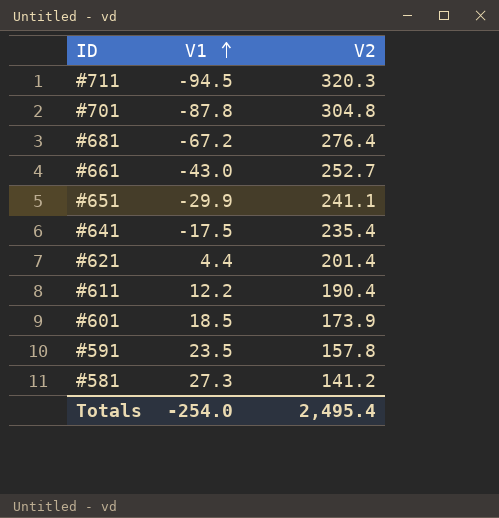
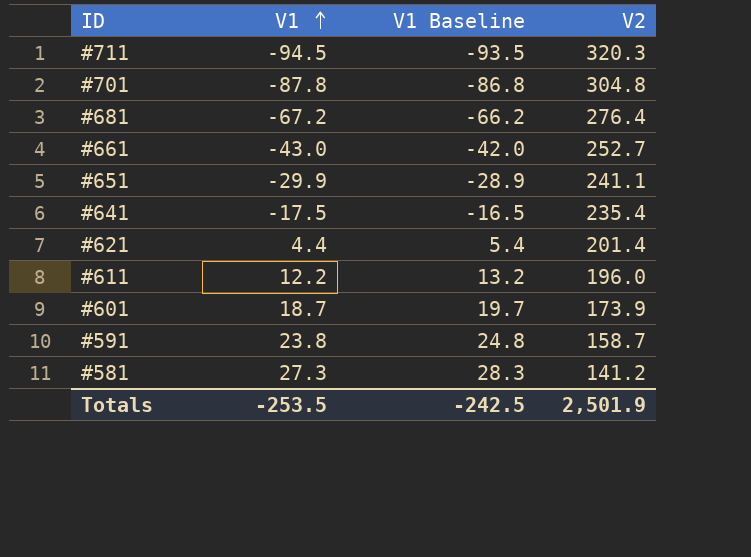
column V1 Baseline | formula: none -> [V1] + 1
#611 | V2: 190.4 -> 196.0
#601 | V1: 18.5 -> 18.7
#591 | V1: 23.5 -> 23.8
#591 | V2: 157.8 -> 158.7
Totals | V1: -254.0 -> -253.5
Totals | V2: 2,495.4 -> 2,501.9

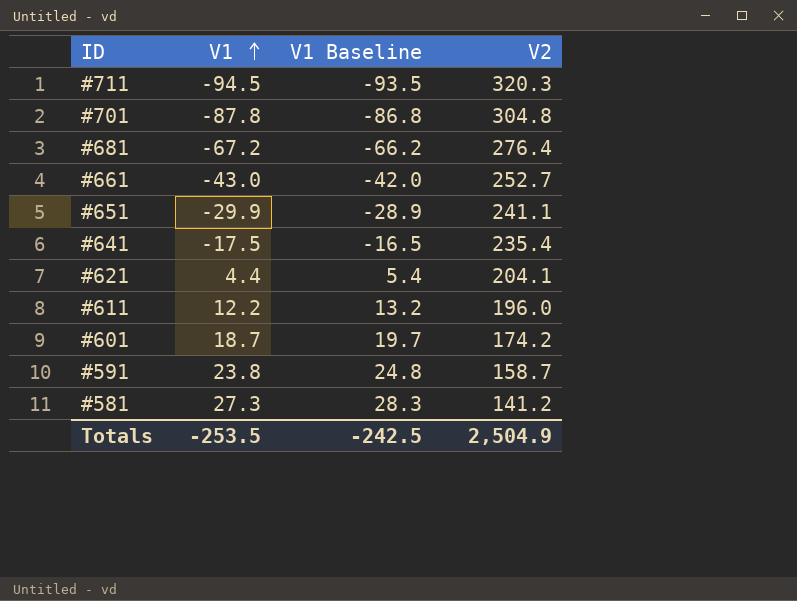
#621 | V2: 201.4 -> 204.1
#601 | V2: 173.9 -> 174.2
Totals | V2: 2,501.9 -> 2,504.9

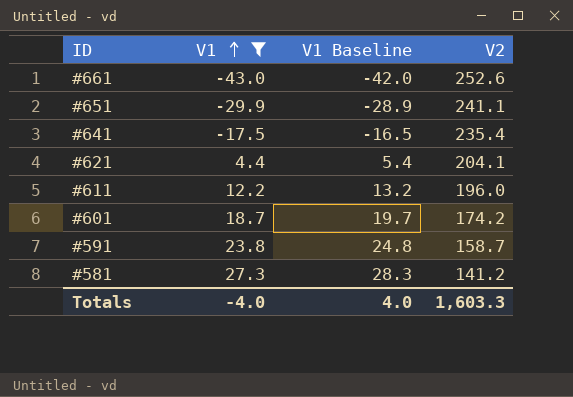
filter: none -> V1 >= -43.0
#661 | V2: 252.7 -> 252.6
Totals | V1: -253.5 -> -4.0
Totals | V1 Baseline: -242.5 -> 4.0
Totals | V2: 2,504.9 -> 1,603.3

